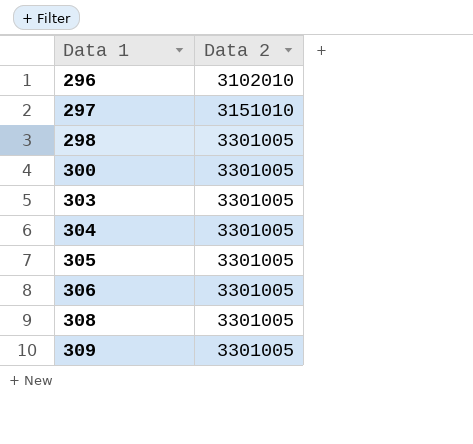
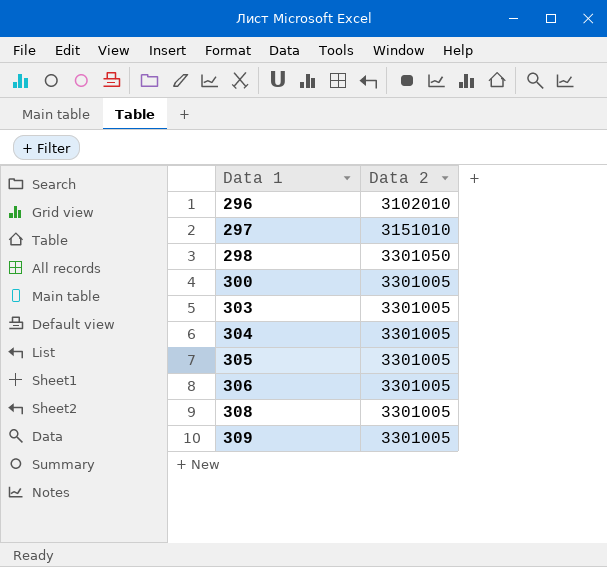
298 | Data 2: 3301005 -> 3301050

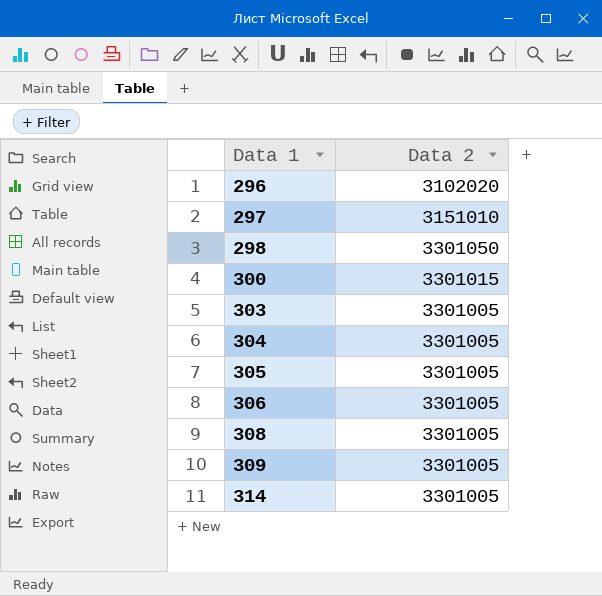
296 | Data 2: 3102010 -> 3102020
300 | Data 2: 3301005 -> 3301015
row 314: none -> 3301005

